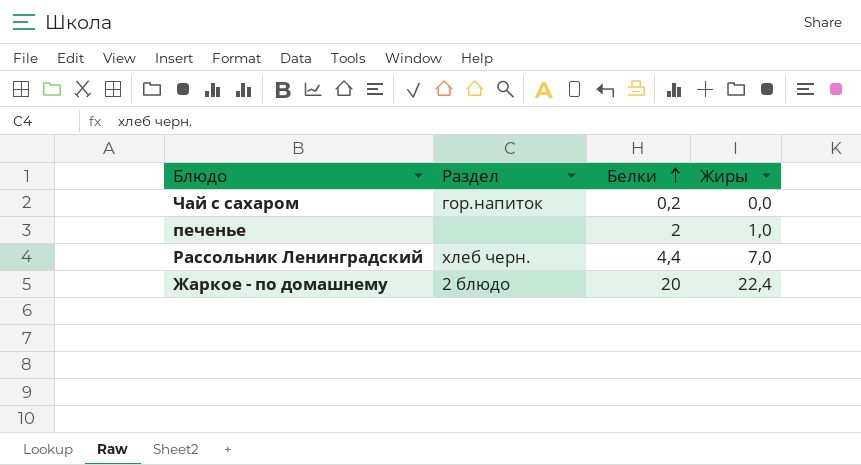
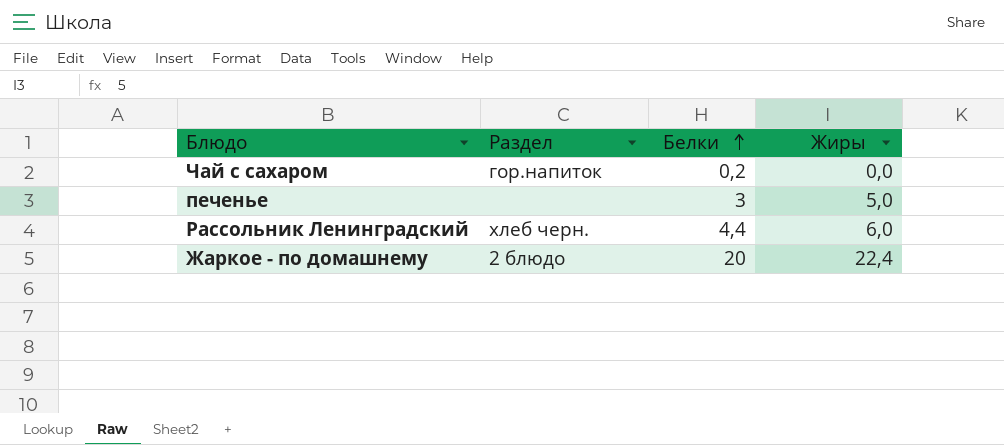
печенье | Белки: 2 -> 3
печенье | Жиры: 1,0 -> 5,0
Рассольник Ленинградский | Жиры: 7,0 -> 6,0

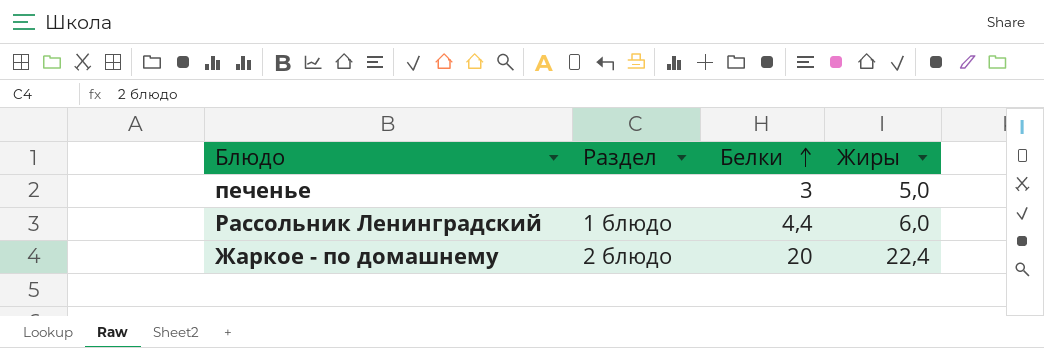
row Чай с сахаром: гор.напиток | 0,2 | 0,0 -> none
Рассольник Ленинградский | Раздел: хлеб черн. -> 1 блюдо

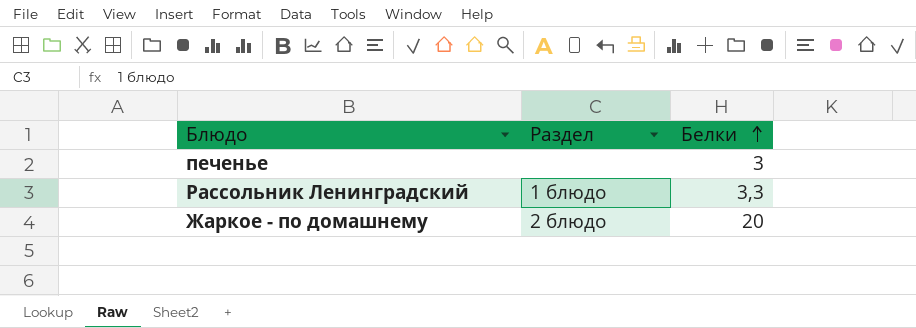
column Жиры | position: 4 -> none
Рассольник Ленинградский | Белки: 4,4 -> 3,3

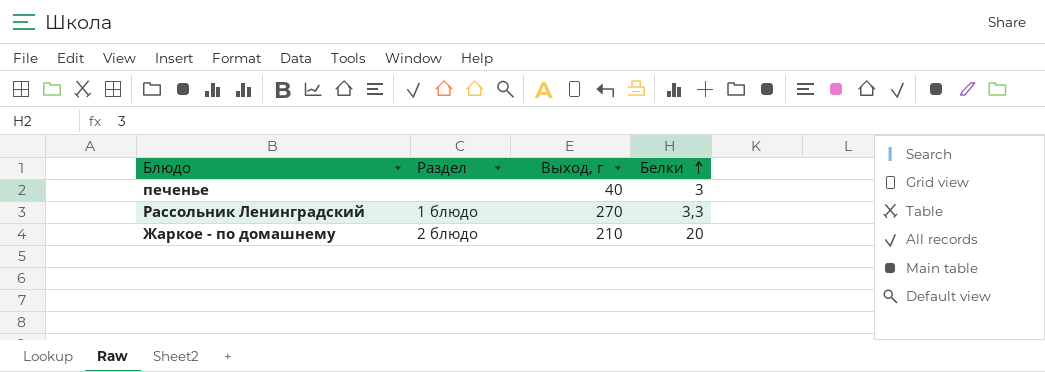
column Выход, г | position: none -> 3

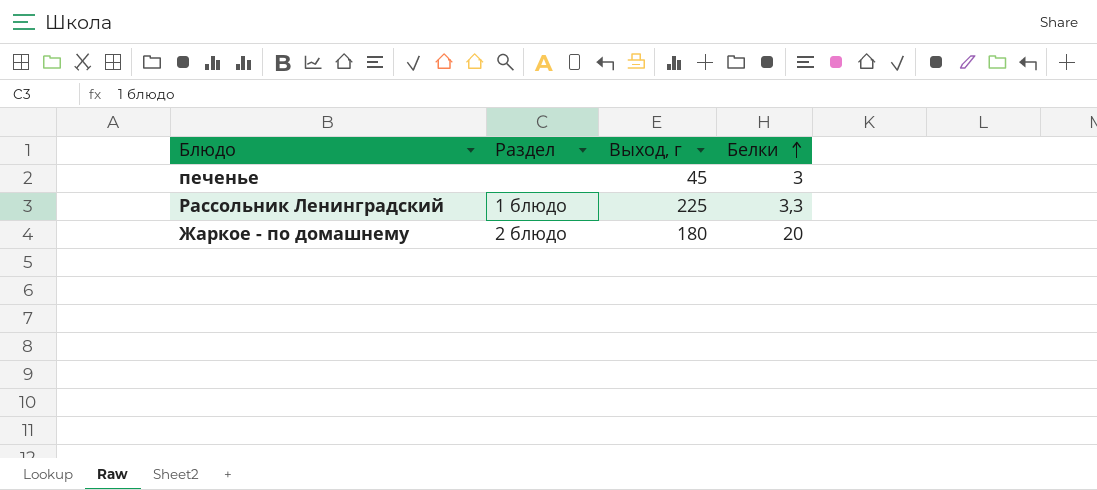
печенье | Выход, г: 40 -> 45
Рассольник Ленинградский | Выход, г: 270 -> 225
Жаркое - по домашнему | Выход, г: 210 -> 180

